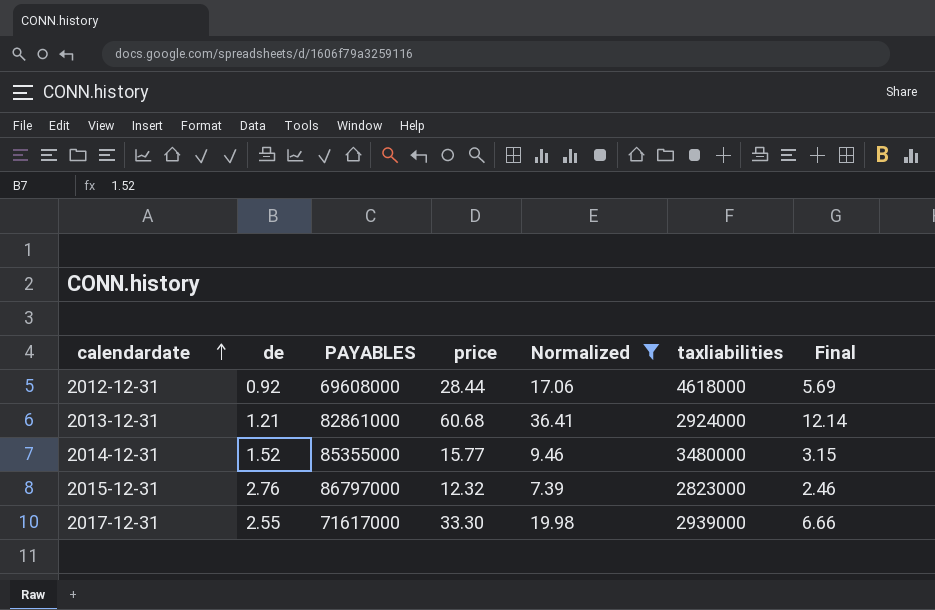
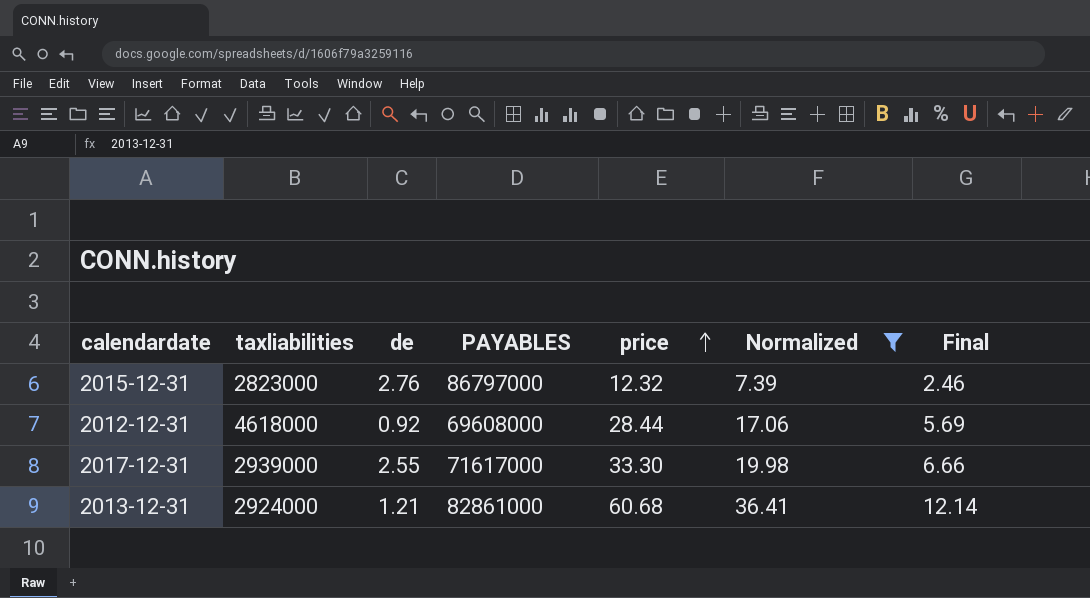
row order: calendardate ascending -> price ascending
column taxliabilities | position: 6 -> 2
row 2014-12-31: 1.52 | 85355000 | 15.77 | 9.46 | 3480000 | 3.15 -> none

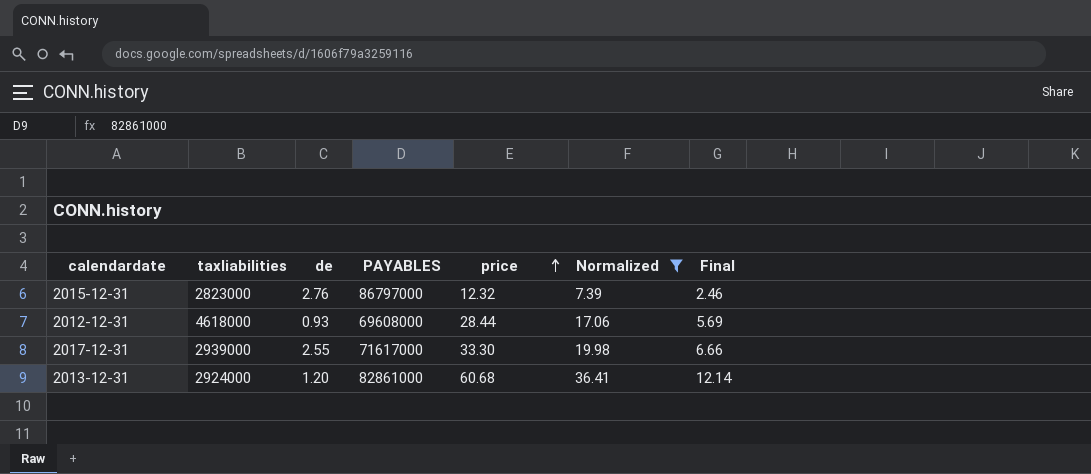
2012-12-31 | de: 0.92 -> 0.93
2013-12-31 | de: 1.21 -> 1.20

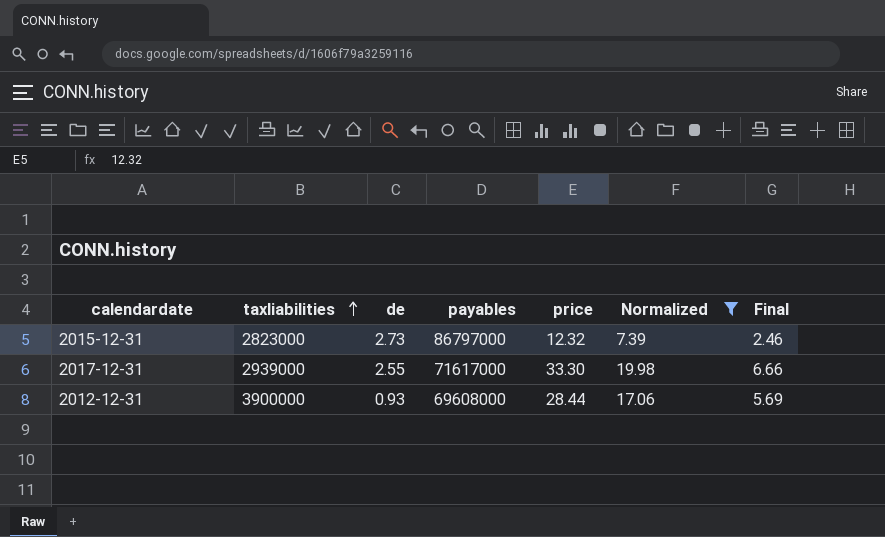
row order: price ascending -> taxliabilities ascending
column name: PAYABLES -> payables
row 2013-12-31: 2924000 | 1.20 | 82861000 | 60.68 | 36.41 | 12.14 -> none
2015-12-31 | de: 2.76 -> 2.73
2012-12-31 | taxliabilities: 4618000 -> 3900000

